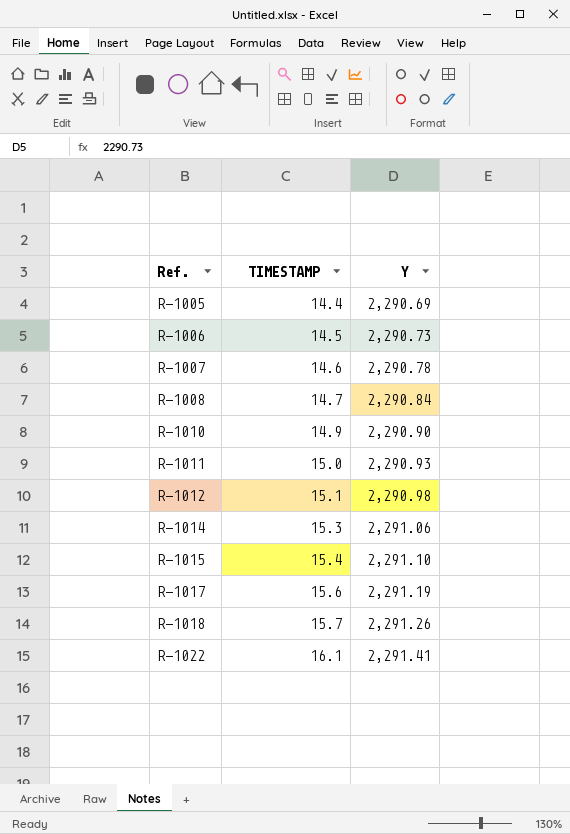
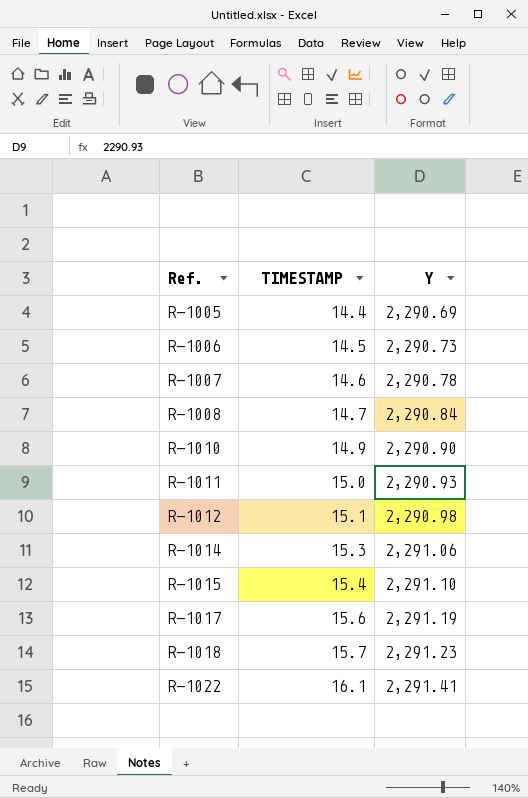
R-1018 | Y: 2,291.26 -> 2,291.23

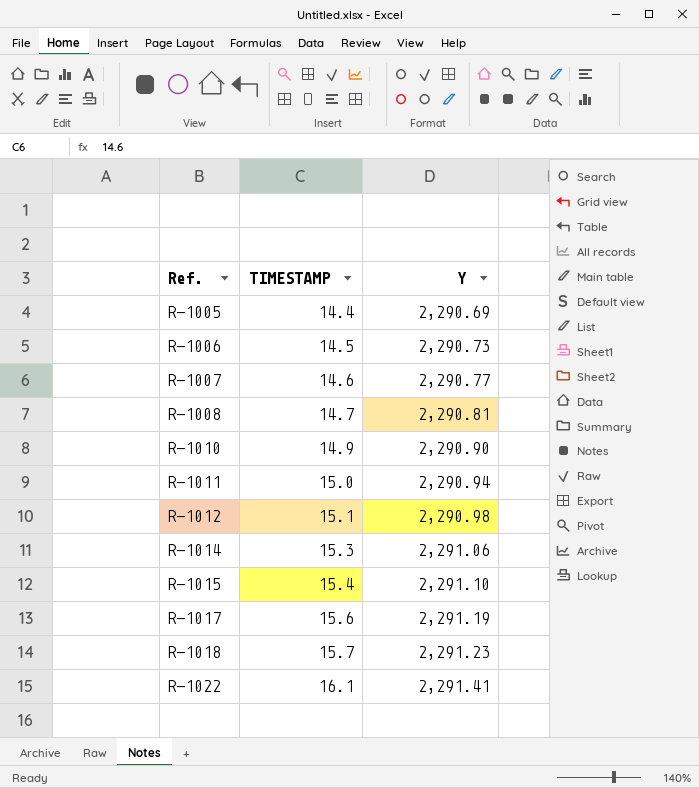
R-1007 | Y: 2,290.78 -> 2,290.77
R-1008 | Y: 2,290.84 -> 2,290.81
R-1011 | Y: 2,290.93 -> 2,290.94

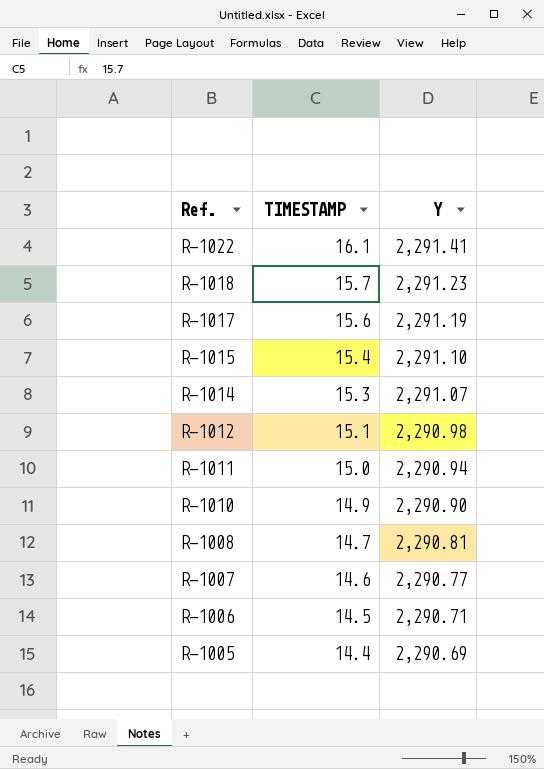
row order: Ref. ascending -> Ref. descending
R-1014 | Y: 2,291.06 -> 2,291.07
R-1006 | Y: 2,290.73 -> 2,290.71

